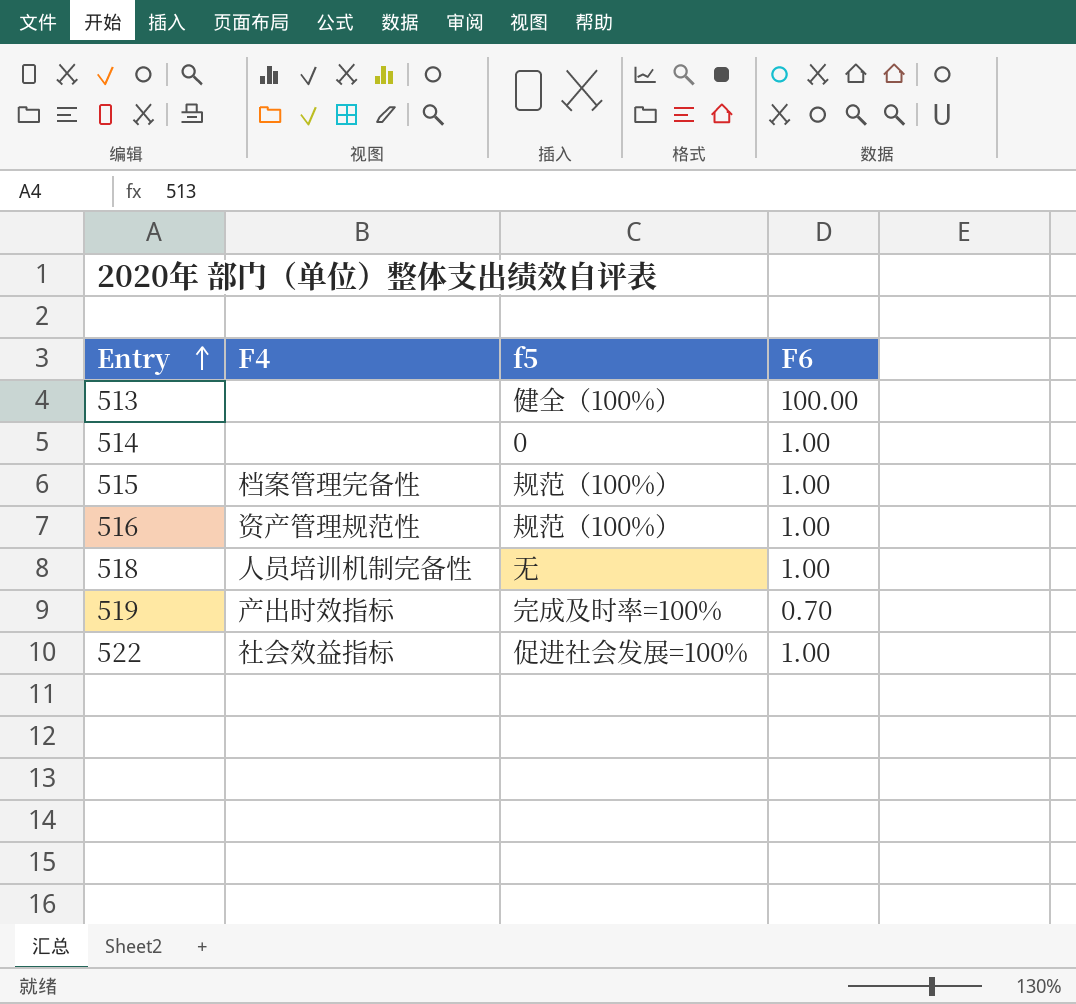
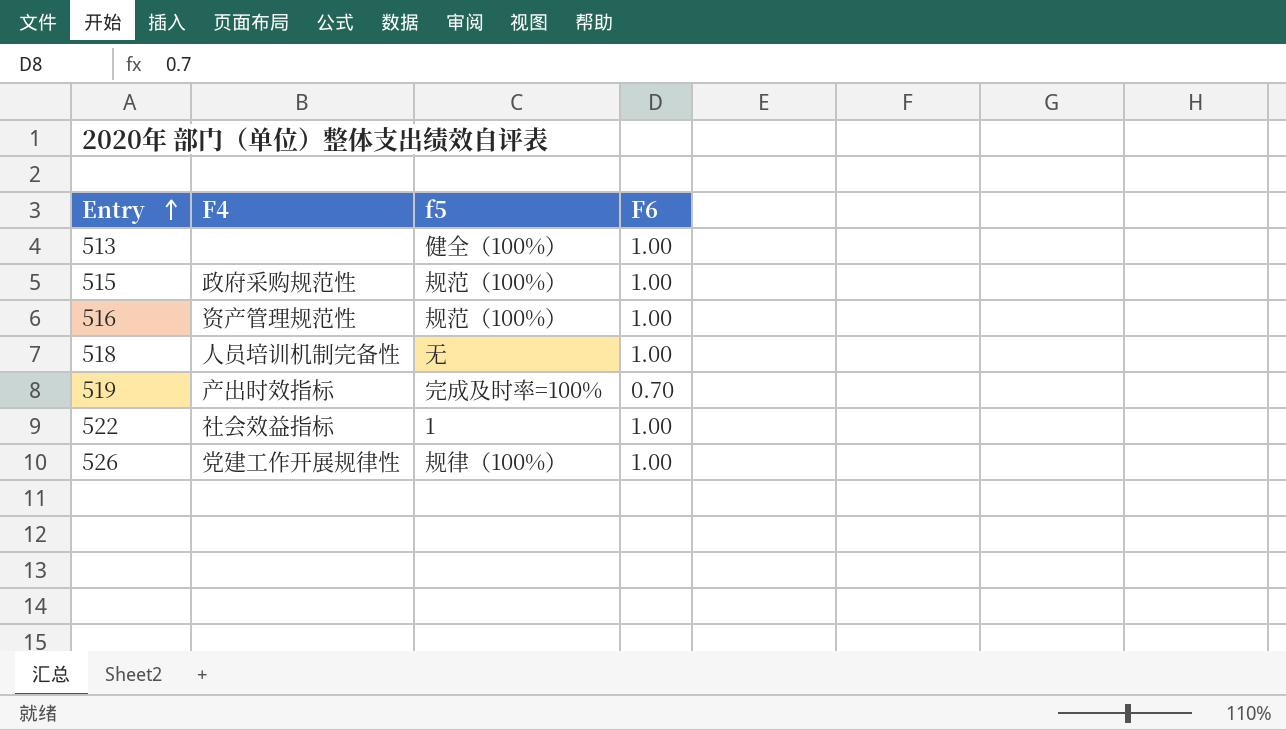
row 514: none | 0 | 1.00 -> none
513 | F6: 100.00 -> 1.00
515 | F4: 档案管理完备性 -> 政府采购规范性
522 | f5: 促进社会发展=100% -> 1
row 526: none -> 党建工作开展规律性 | 规律（100%） | 1.00

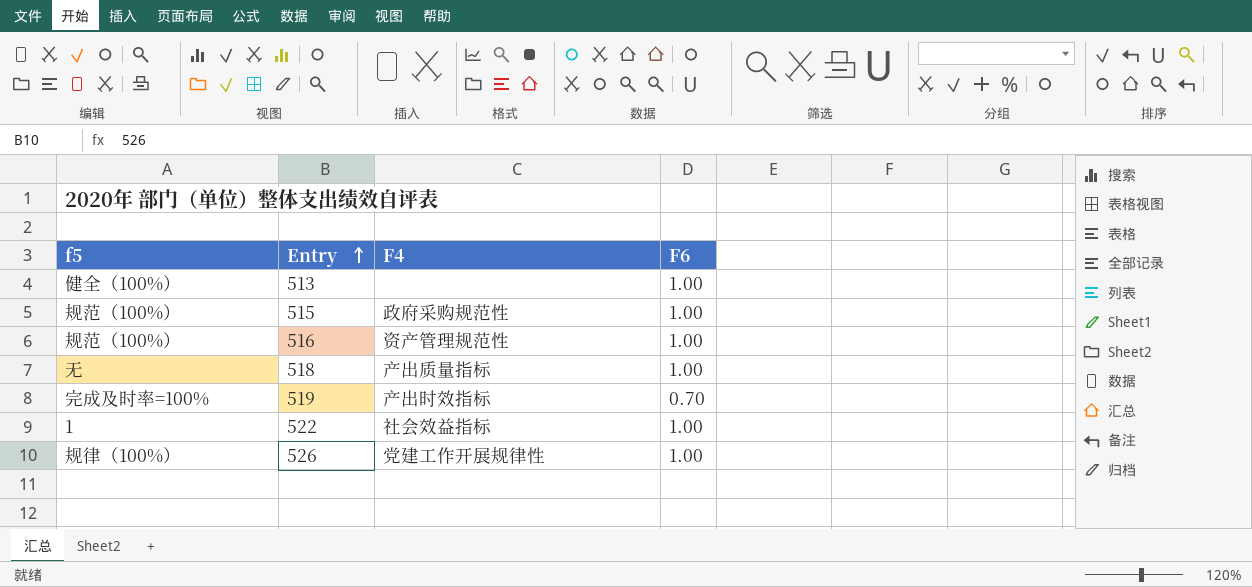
column f5 | position: 3 -> 1
518 | F4: 人员培训机制完备性 -> 产出质量指标

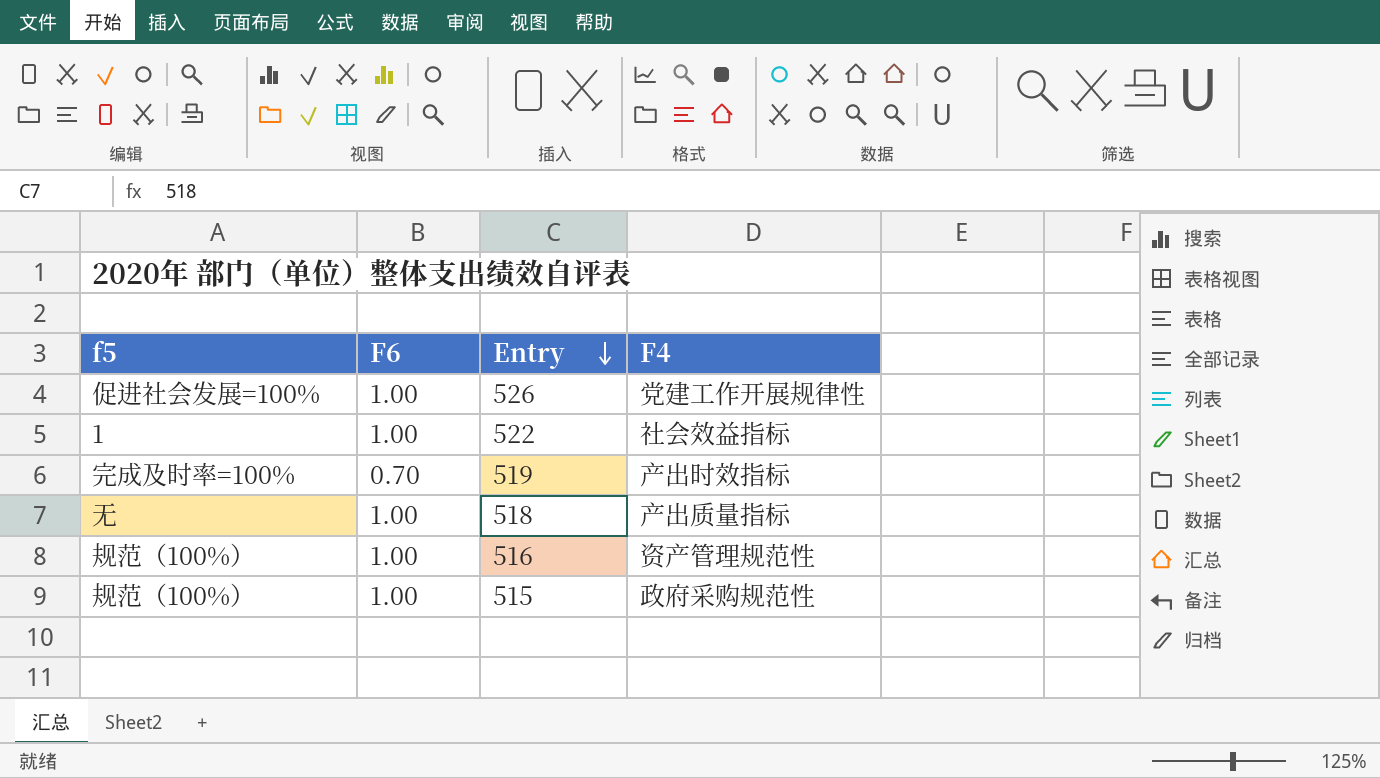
row order: Entry ascending -> Entry descending
column F6 | position: 4 -> 2
row 513: 健全（100%） | none | 1.00 -> none
526 | f5: 规律（100%） -> 促进社会发展=100%

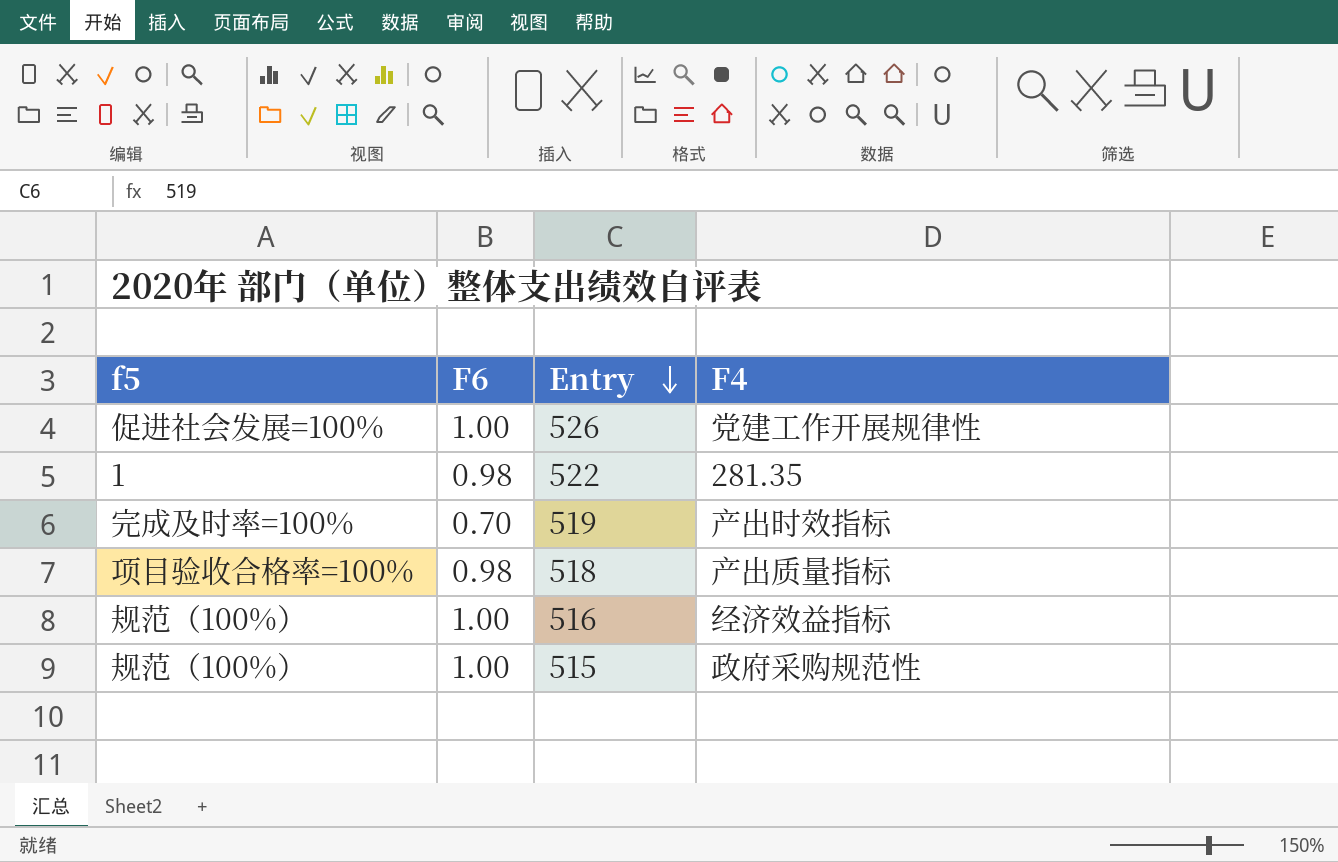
522 | F6: 1.00 -> 0.98
522 | F4: 社会效益指标 -> 281.35
518 | f5: 无 -> 项目验收合格率=100%
518 | F6: 1.00 -> 0.98
516 | F4: 资产管理规范性 -> 经济效益指标

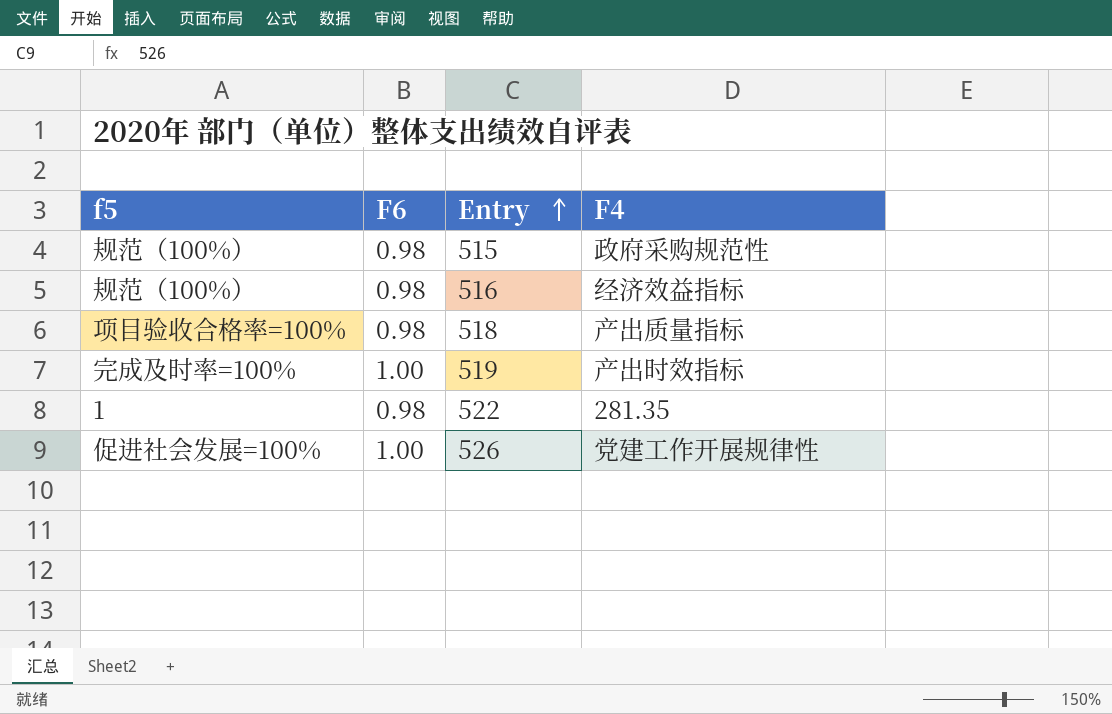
row order: Entry descending -> Entry ascending
515 | F6: 1.00 -> 0.98
516 | F6: 1.00 -> 0.98
519 | F6: 0.70 -> 1.00

